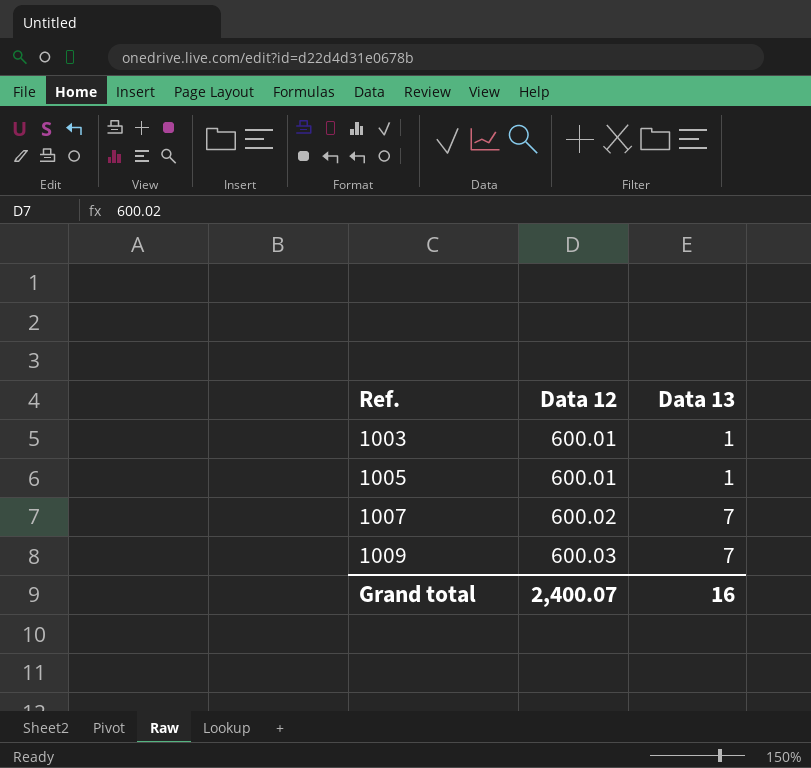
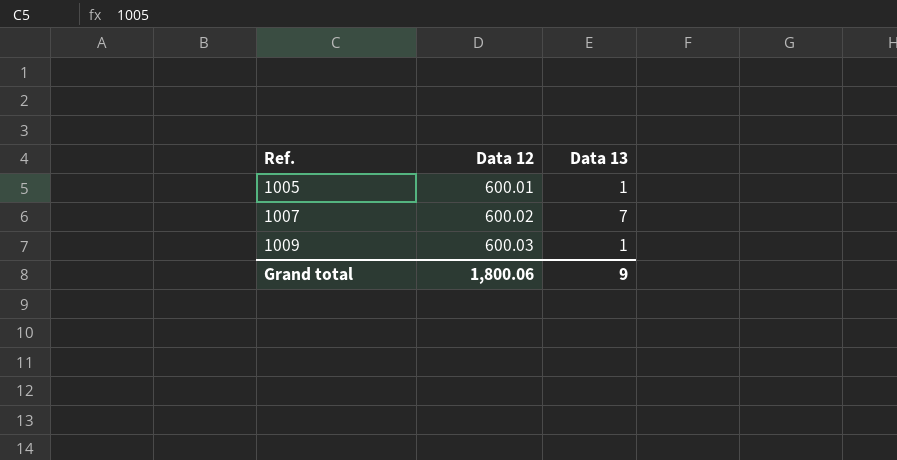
row 1003: 600.01 | 1 -> none
1009 | Data 13: 7 -> 1
Grand total | Data 12: 2,400.07 -> 1,800.06
Grand total | Data 13: 16 -> 9

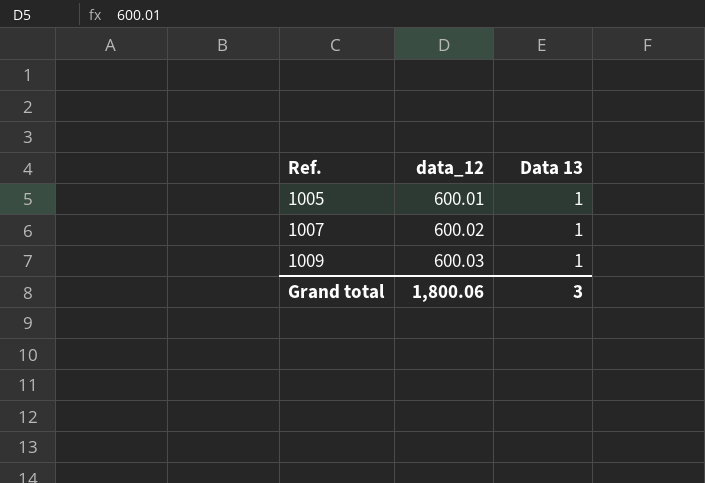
column name: Data 12 -> data_12
1007 | Data 13: 7 -> 1
Grand total | Data 13: 9 -> 3

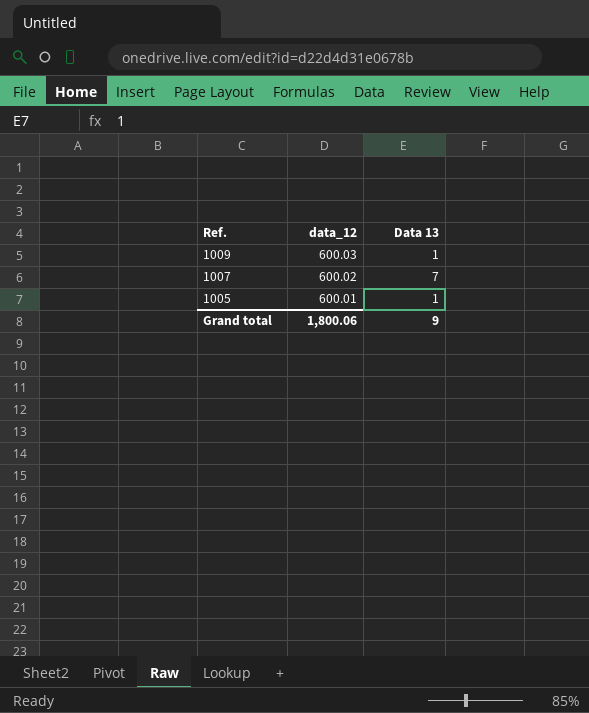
row order: Ref. ascending -> Ref. descending
1007 | Data 13: 1 -> 7
Grand total | Data 13: 3 -> 9

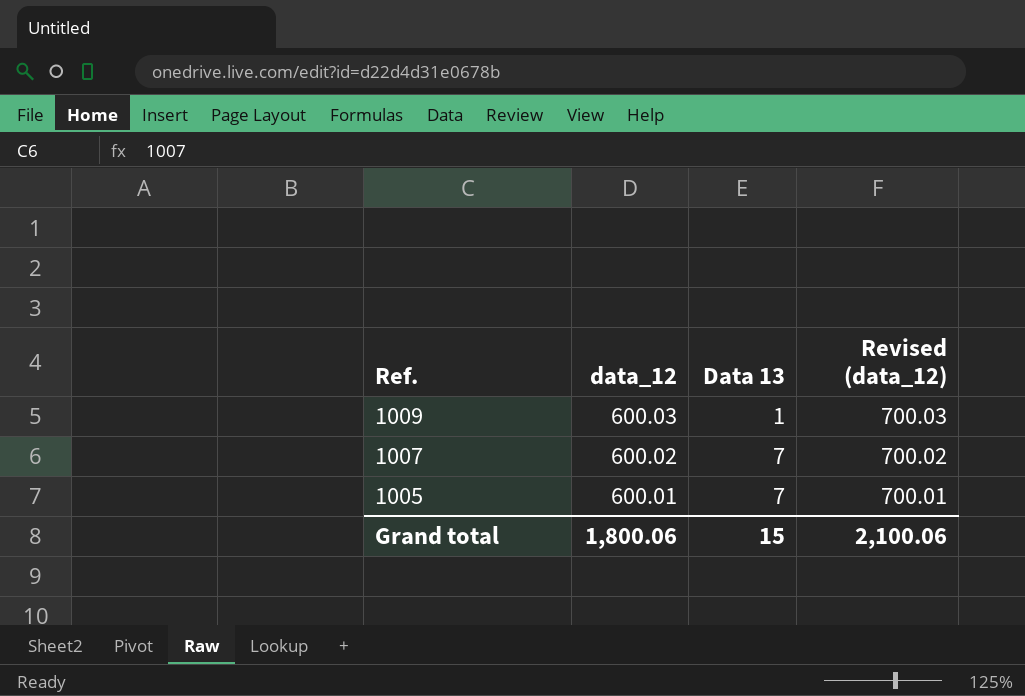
column Revised (data_12) | formula: none -> [data_12] + 100
1005 | Data 13: 1 -> 7
Grand total | Data 13: 9 -> 15

